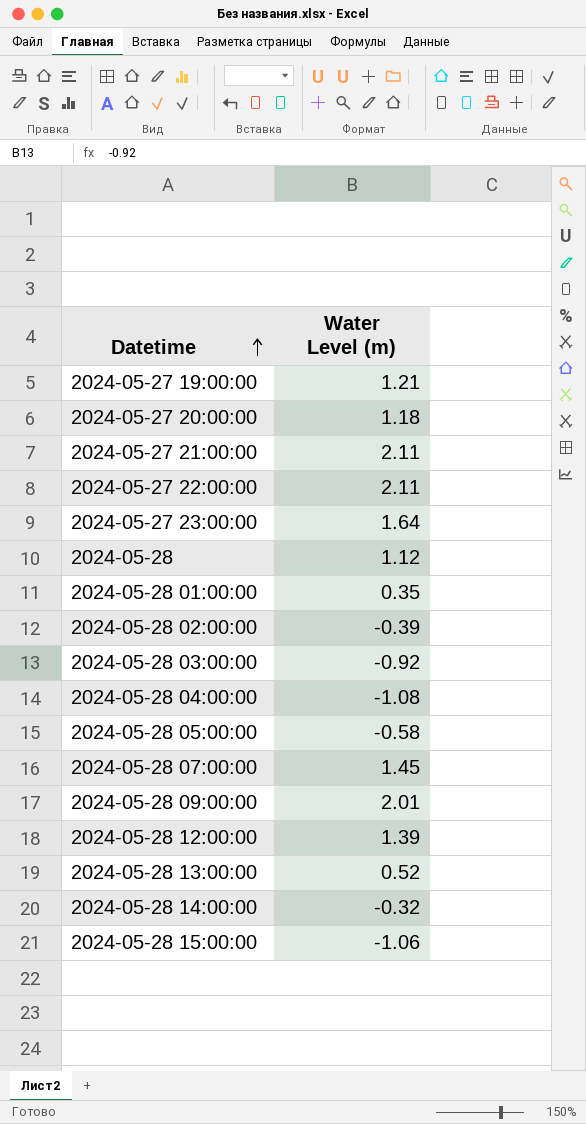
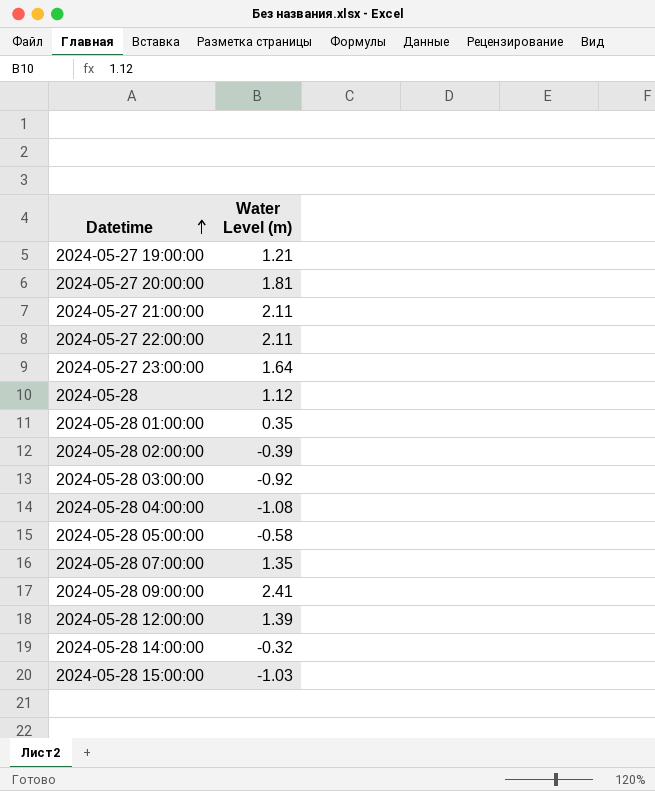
row 2024-05-28 13:00:00: 0.52 -> none
2024-05-27 20:00:00 | Water Level (m): 1.18 -> 1.81
2024-05-28 07:00:00 | Water Level (m): 1.45 -> 1.35
2024-05-28 09:00:00 | Water Level (m): 2.01 -> 2.41
2024-05-28 15:00:00 | Water Level (m): -1.06 -> -1.03

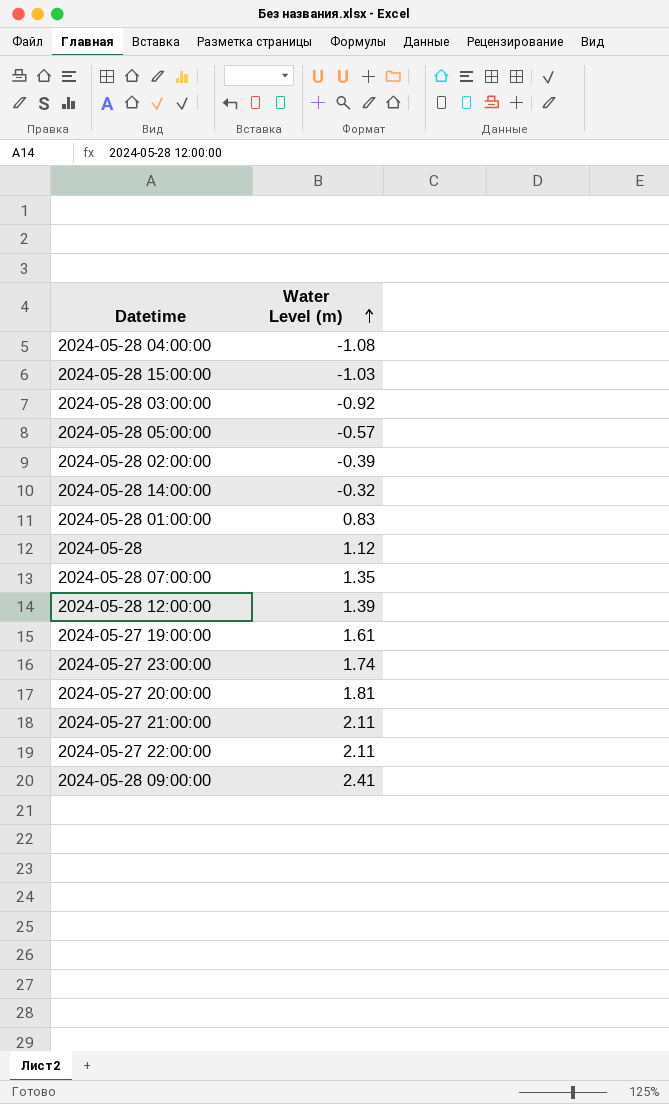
row order: Datetime ascending -> Water Level (m) ascending
2024-05-28 05:00:00 | Water Level (m): -0.58 -> -0.57
2024-05-28 01:00:00 | Water Level (m): 0.35 -> 0.83
2024-05-27 19:00:00 | Water Level (m): 1.21 -> 1.61
2024-05-27 23:00:00 | Water Level (m): 1.64 -> 1.74

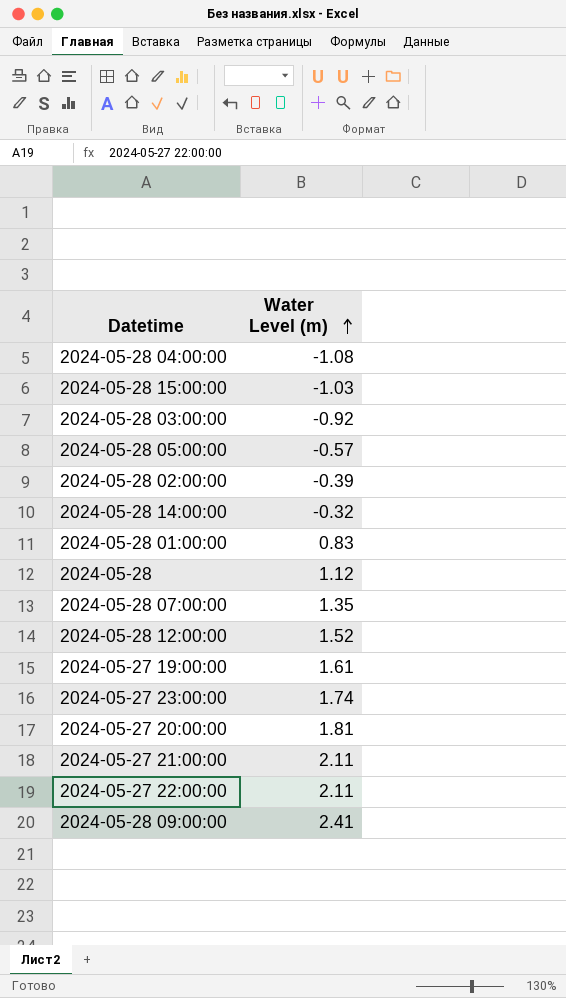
2024-05-28 12:00:00 | Water Level (m): 1.39 -> 1.52

